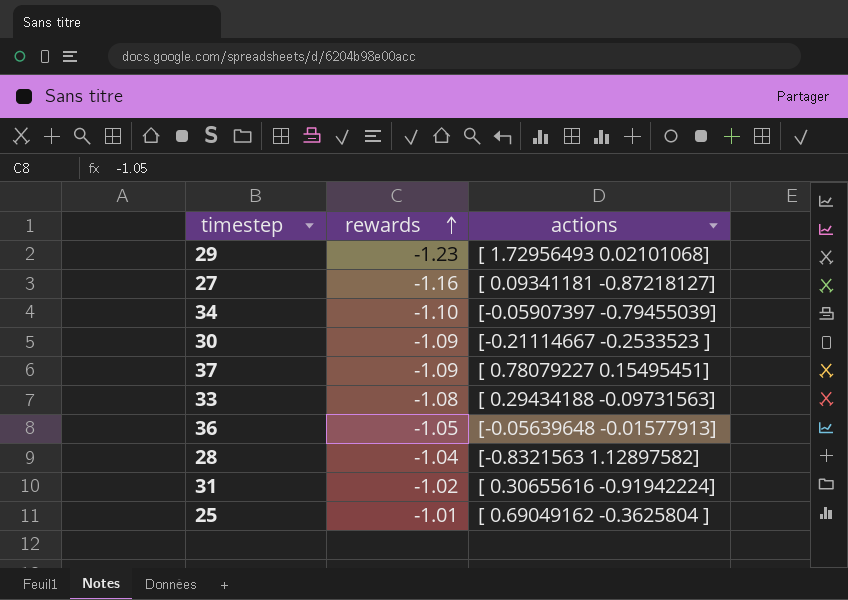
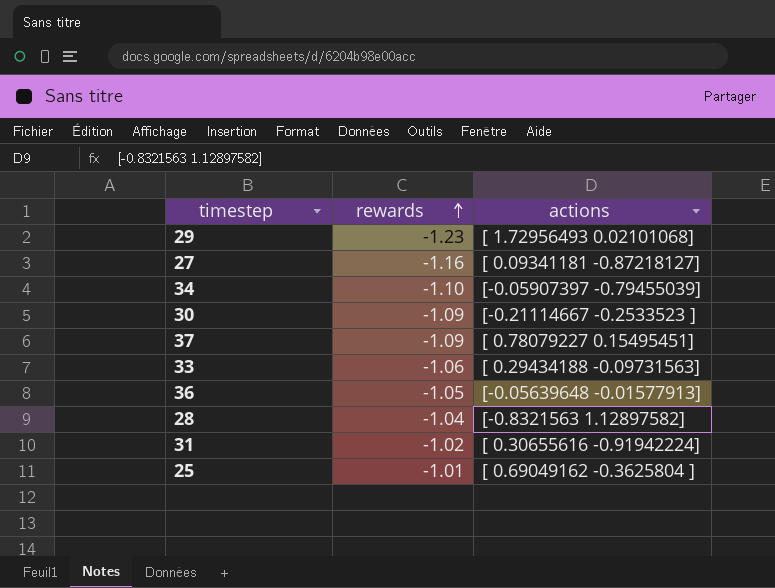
33 | rewards: -1.08 -> -1.06

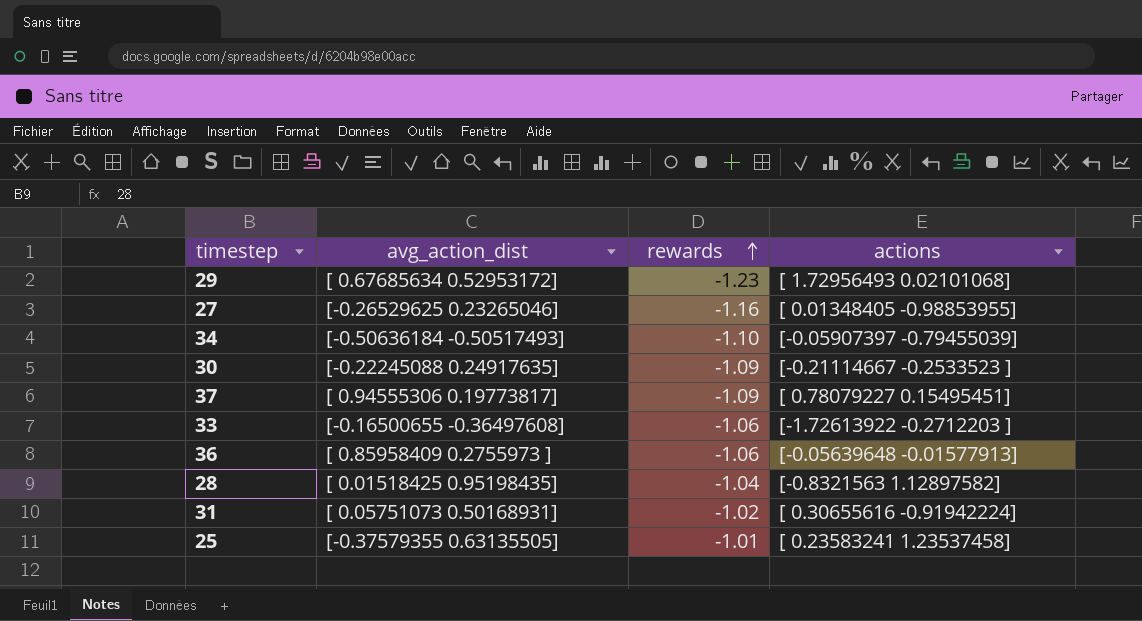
column avg_action_dist | position: none -> 2
27 | actions: [ 0.09341181 -0.87218127] -> [ 0.01348405 -0.98853955]
33 | actions: [ 0.29434188 -0.09731563] -> [-1.72613922 -0.2712203 ]
36 | rewards: -1.05 -> -1.06
25 | actions: [ 0.69049162 -0.3625804 ] -> [ 0.23583241 1.23537458]

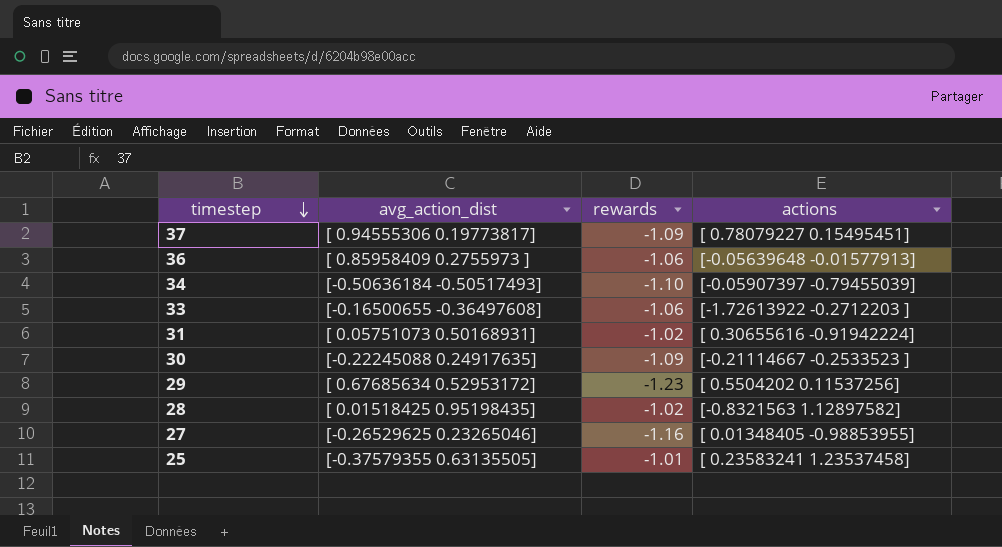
row order: rewards ascending -> timestep descending
29 | actions: [ 1.72956493 0.02101068] -> [ 0.5504202 0.11537256]
28 | rewards: -1.04 -> -1.02

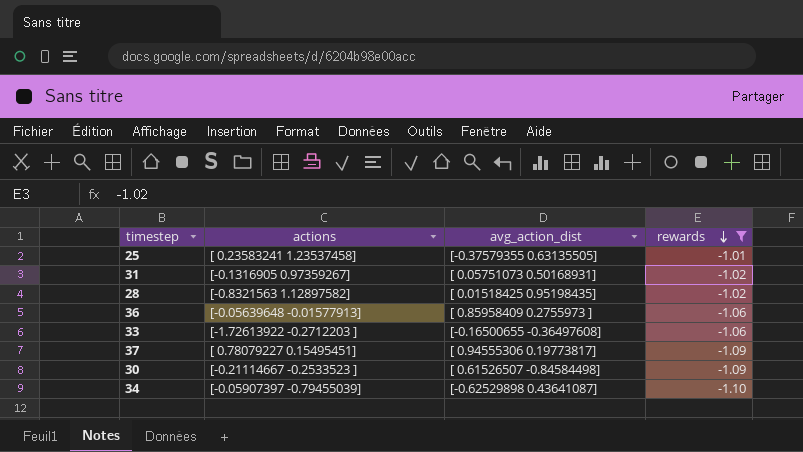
filter: none -> rewards >= -1.10
row order: timestep descending -> rewards descending
column actions | position: 4 -> 2
31 | actions: [ 0.30655616 -0.91942224] -> [-0.1316905 0.97359267]
30 | avg_action_dist: [-0.22245088 0.24917635] -> [ 0.61526507 -0.84584498]
34 | avg_action_dist: [-0.50636184 -0.50517493] -> [-0.62529898 0.43641087]

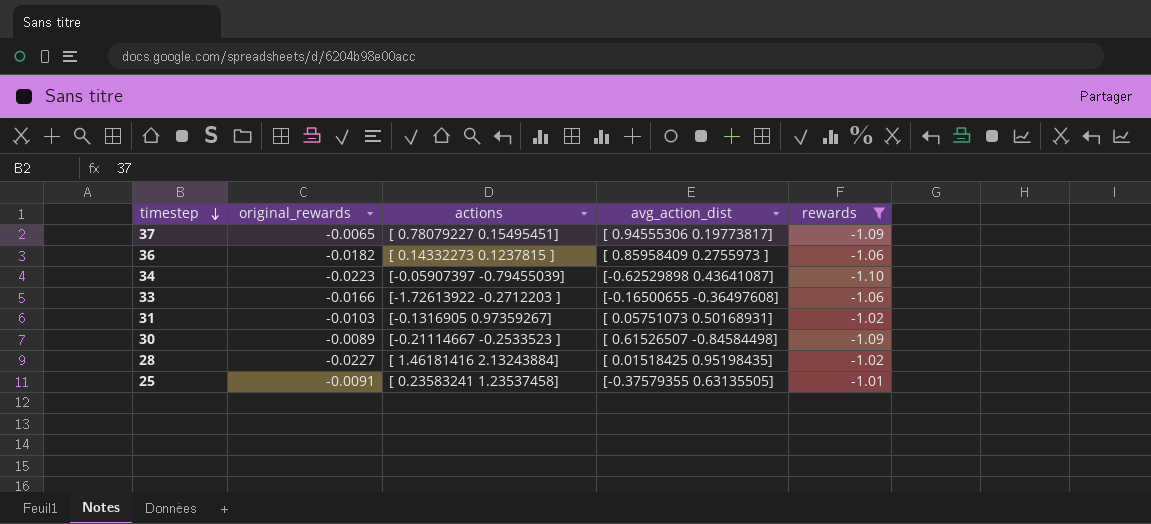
row order: rewards descending -> timestep descending
column original_rewards | position: none -> 2
36 | actions: [-0.05639648 -0.01577913] -> [ 0.14332273 0.1237815 ]
28 | actions: [-0.8321563 1.12897582] -> [ 1.46181416 2.13243884]

